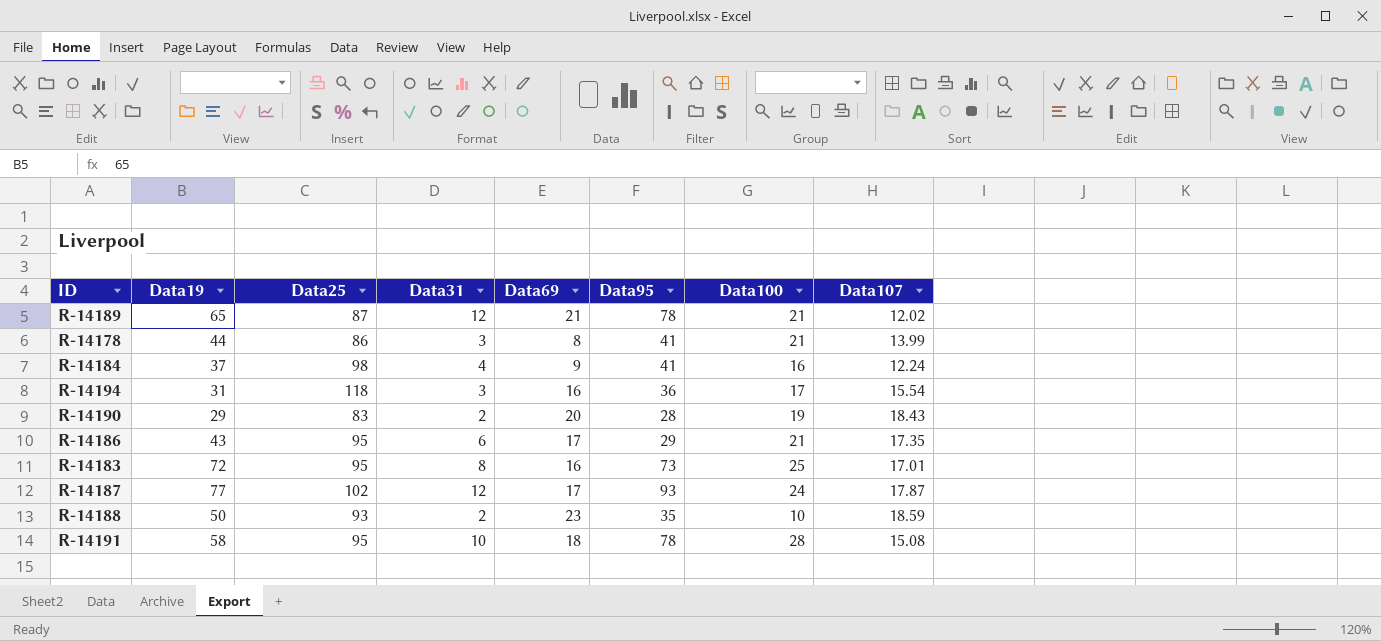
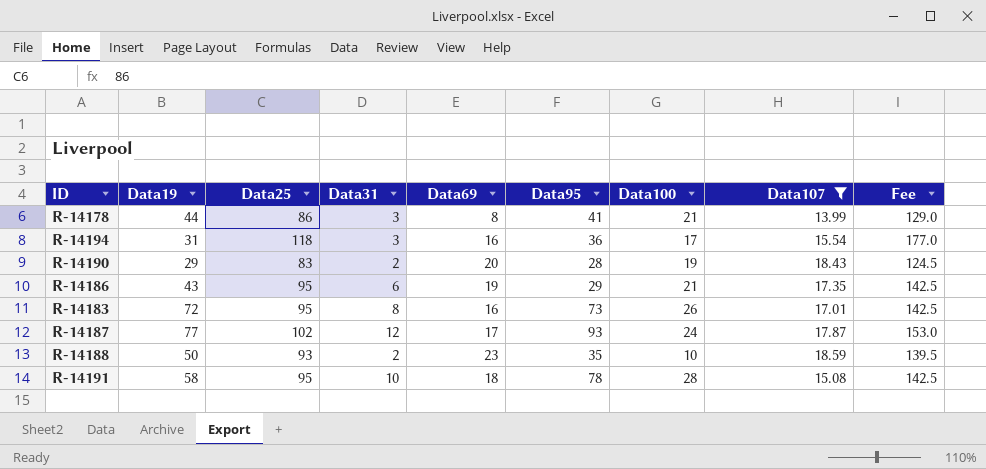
filter: none -> Data107 >= 13.99
column Fee | formula: none -> [Data25] * 1.5
R-14186 | Data69: 17 -> 19
R-14183 | Data100: 25 -> 26

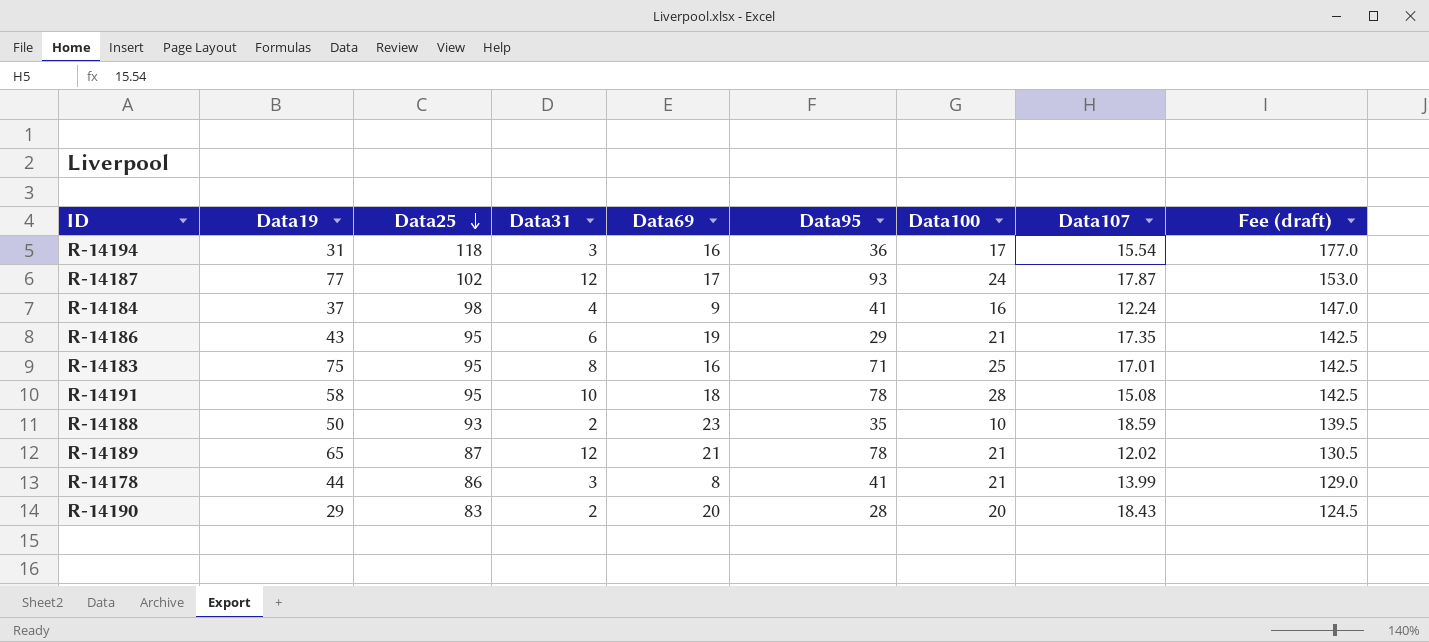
filter: Data107 >= 13.99 -> none
row order: none -> Data25 descending
column name: Fee -> Fee (draft)
R-14183 | Data19: 72 -> 75
R-14183 | Data95: 73 -> 71
R-14183 | Data100: 26 -> 25
R-14190 | Data100: 19 -> 20

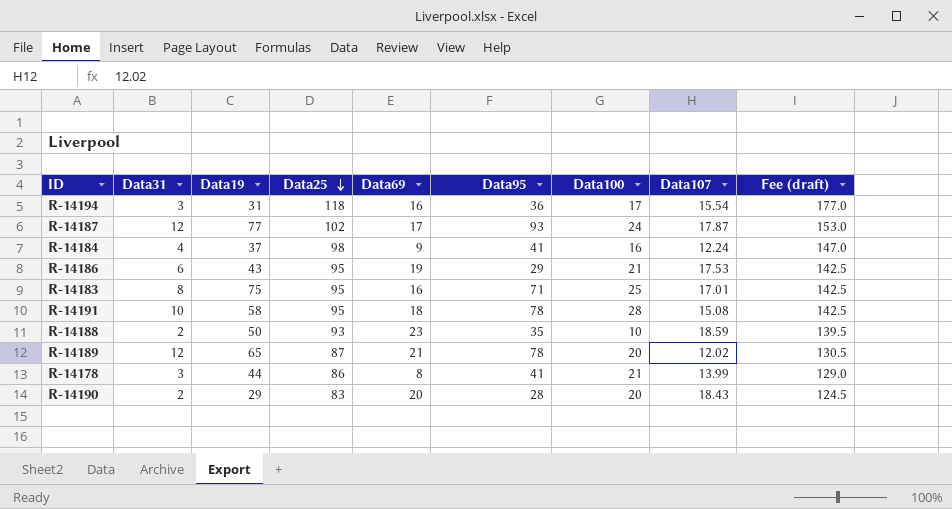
column Data31 | position: 4 -> 2
R-14186 | Data107: 17.35 -> 17.53
R-14189 | Data100: 21 -> 20

